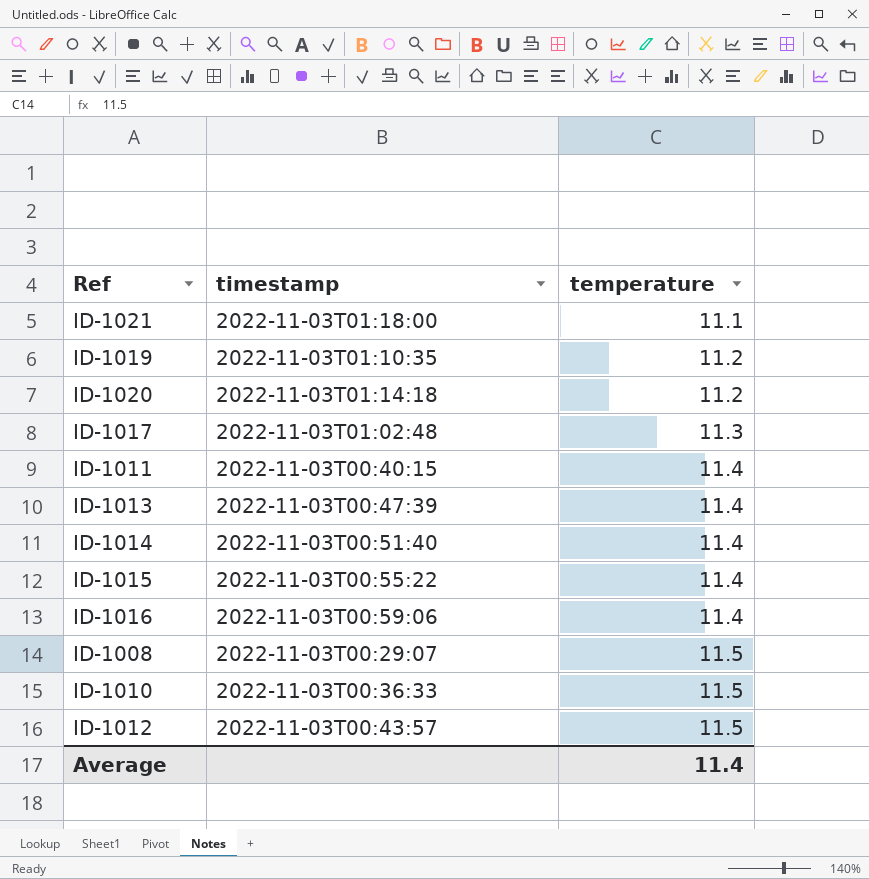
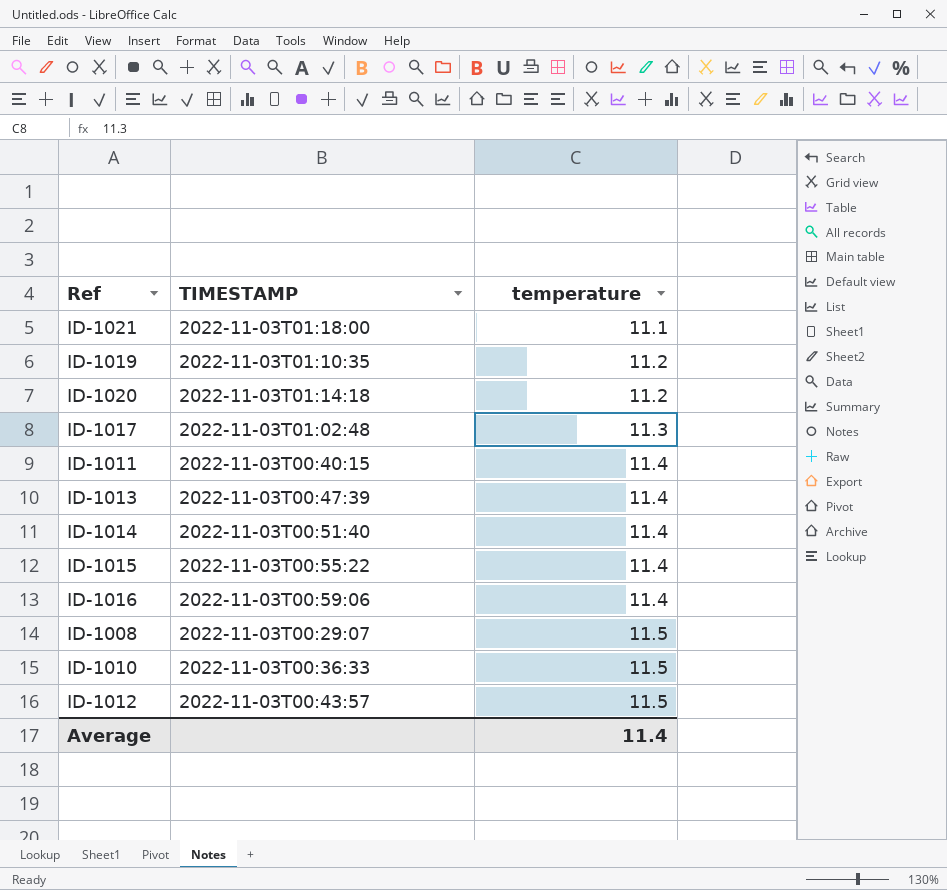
column name: timestamp -> TIMESTAMP

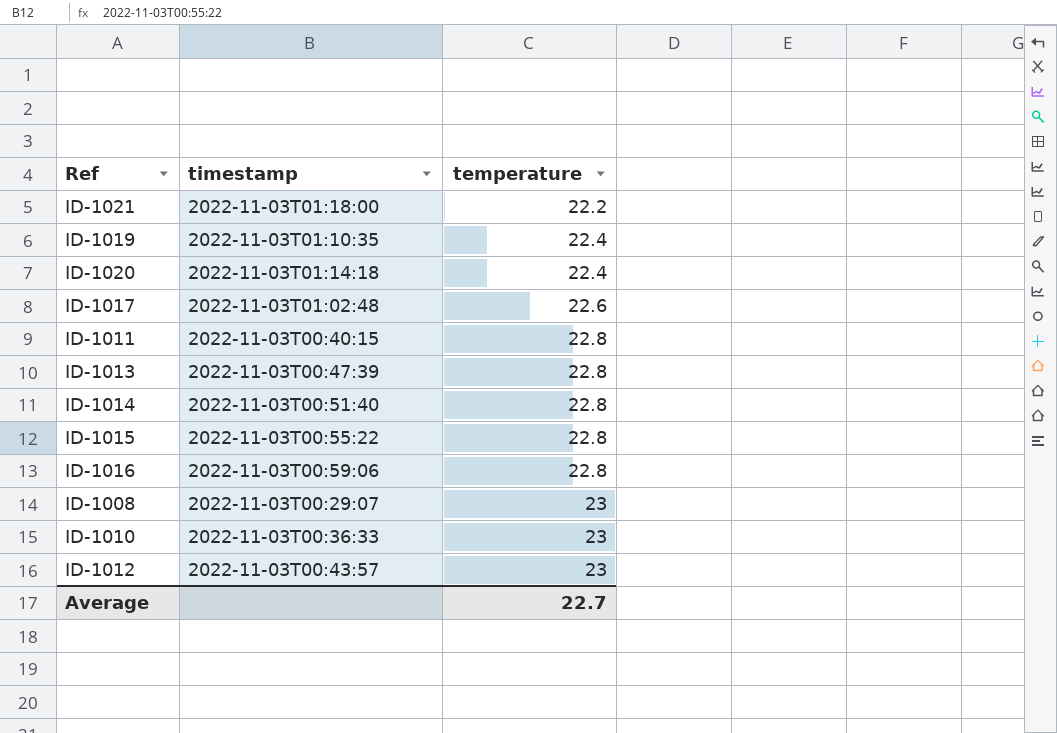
column name: TIMESTAMP -> timestamp
ID-1021 | temperature: 11.1 -> 22.2
ID-1019 | temperature: 11.2 -> 22.4
ID-1020 | temperature: 11.2 -> 22.4
ID-1017 | temperature: 11.3 -> 22.6
ID-1011 | temperature: 11.4 -> 22.8
ID-1013 | temperature: 11.4 -> 22.8
ID-1014 | temperature: 11.4 -> 22.8
ID-1015 | temperature: 11.4 -> 22.8
ID-1016 | temperature: 11.4 -> 22.8
ID-1008 | temperature: 11.5 -> 23
ID-1010 | temperature: 11.5 -> 23
ID-1012 | temperature: 11.5 -> 23
Average | temperature: 11.4 -> 22.7

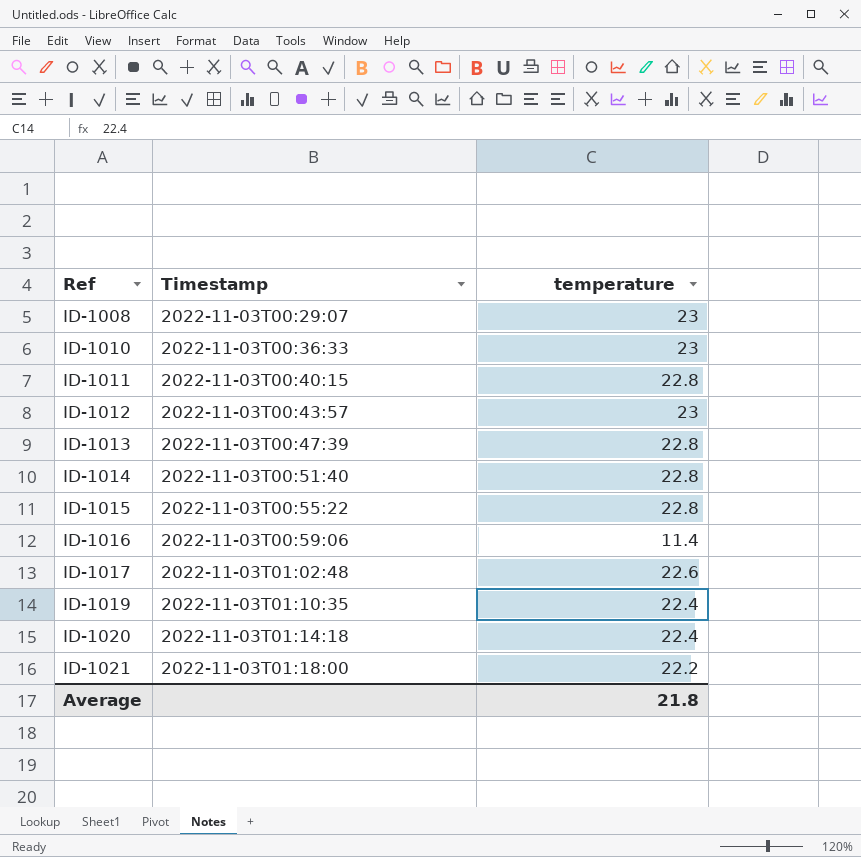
row order: temperature ascending -> Ref ascending
column name: timestamp -> Timestamp
ID-1016 | temperature: 22.8 -> 11.4
Average | temperature: 22.7 -> 21.8

